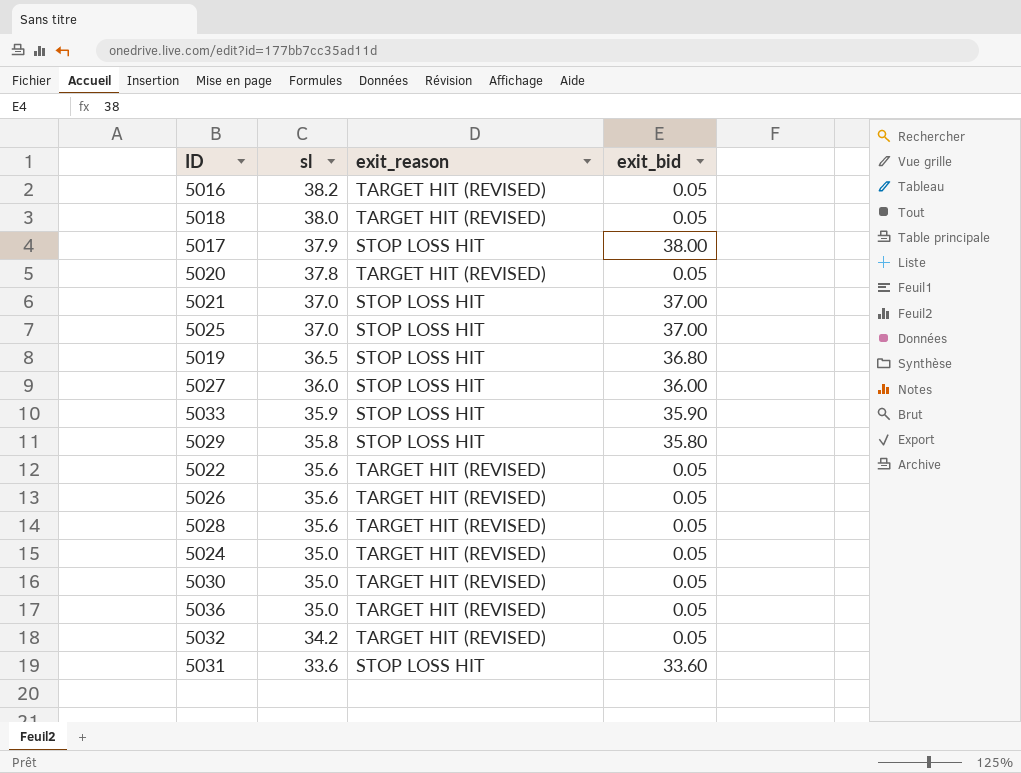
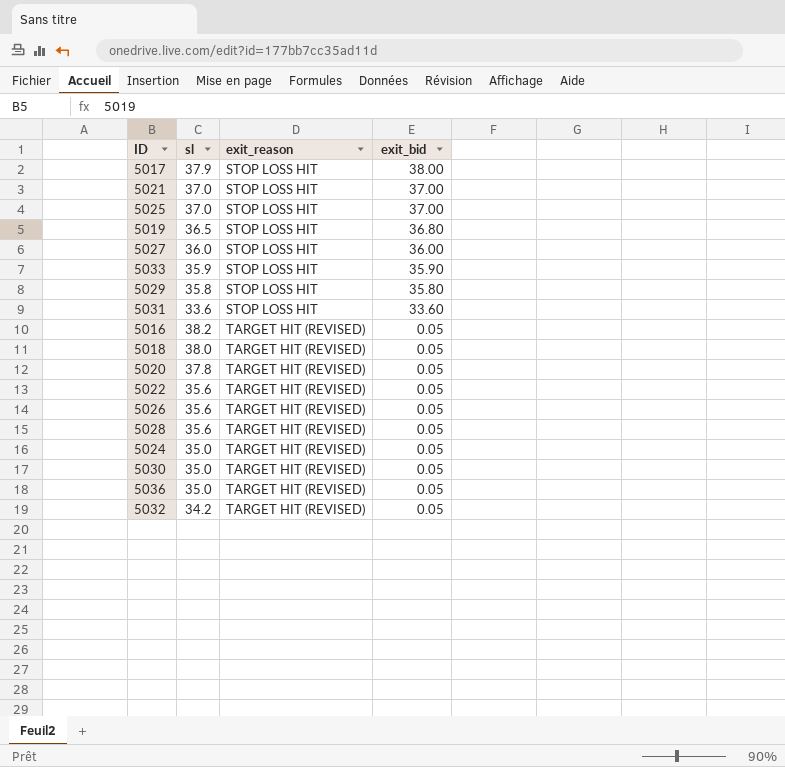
row order: sl descending -> exit_reason ascending

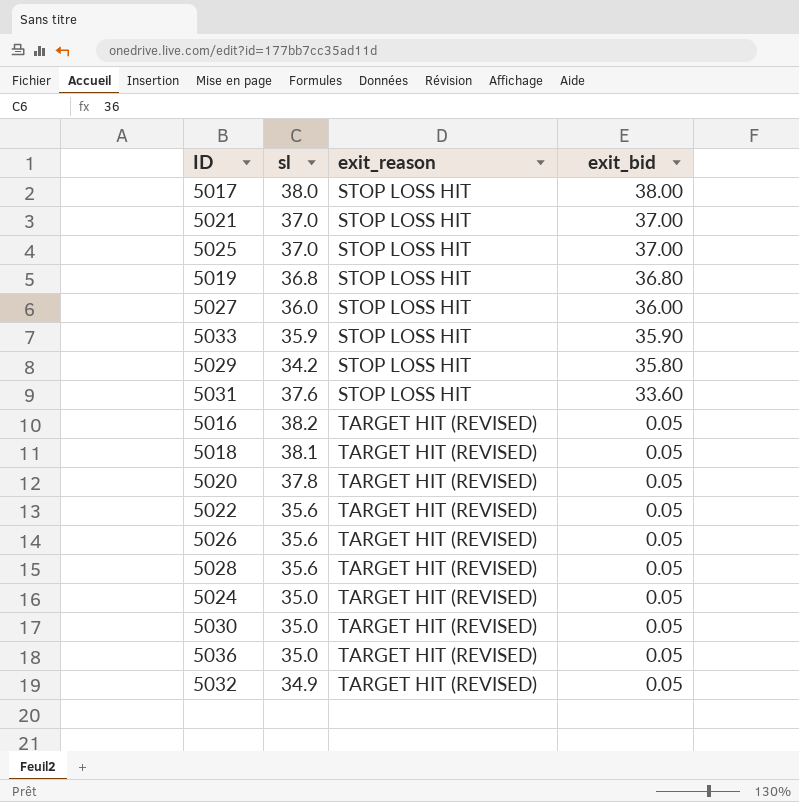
5017 | sl: 37.9 -> 38.0
5019 | sl: 36.5 -> 36.8
5029 | sl: 35.8 -> 34.2
5031 | sl: 33.6 -> 37.6
5018 | sl: 38.0 -> 38.1
5032 | sl: 34.2 -> 34.9

